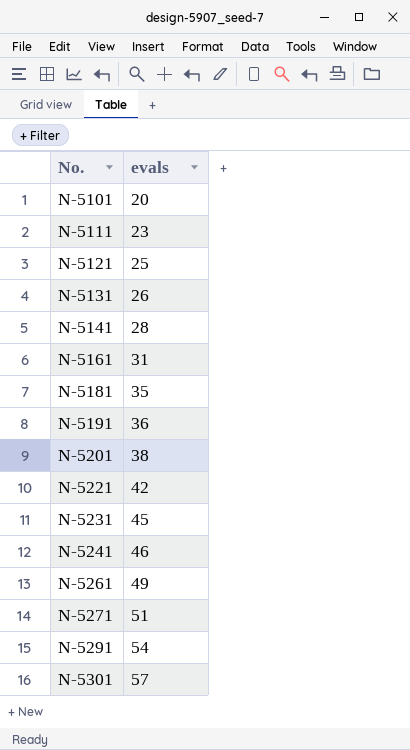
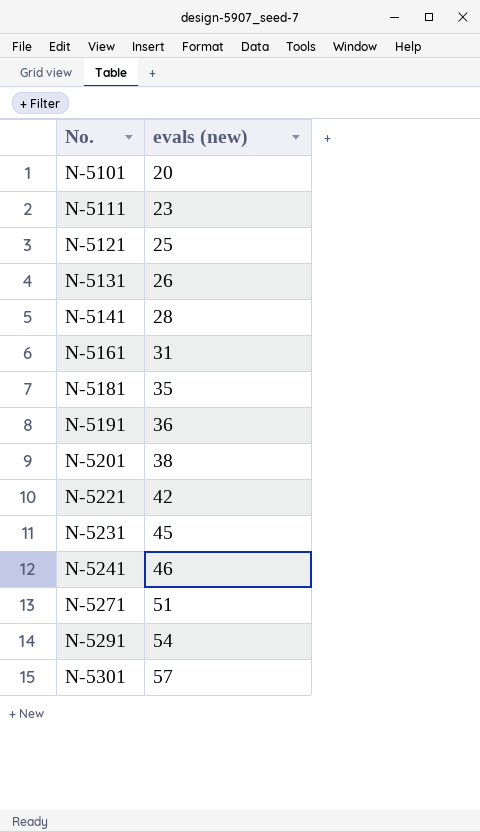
column name: evals -> evals (new)
row N-5261: 49 -> none

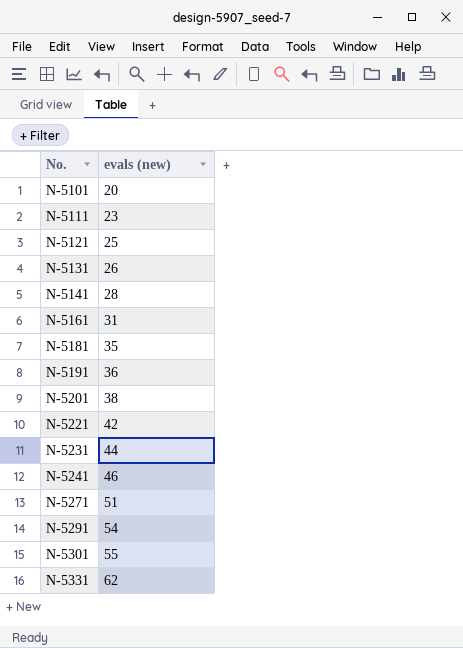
N-5231 | evals (new): 45 -> 44
N-5301 | evals (new): 57 -> 55
row N-5331: none -> 62

